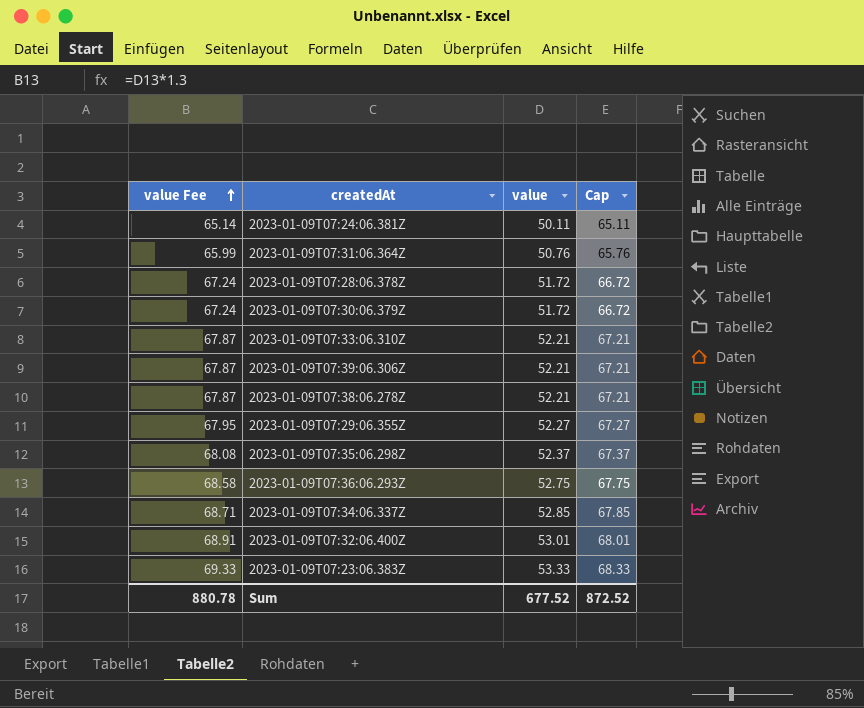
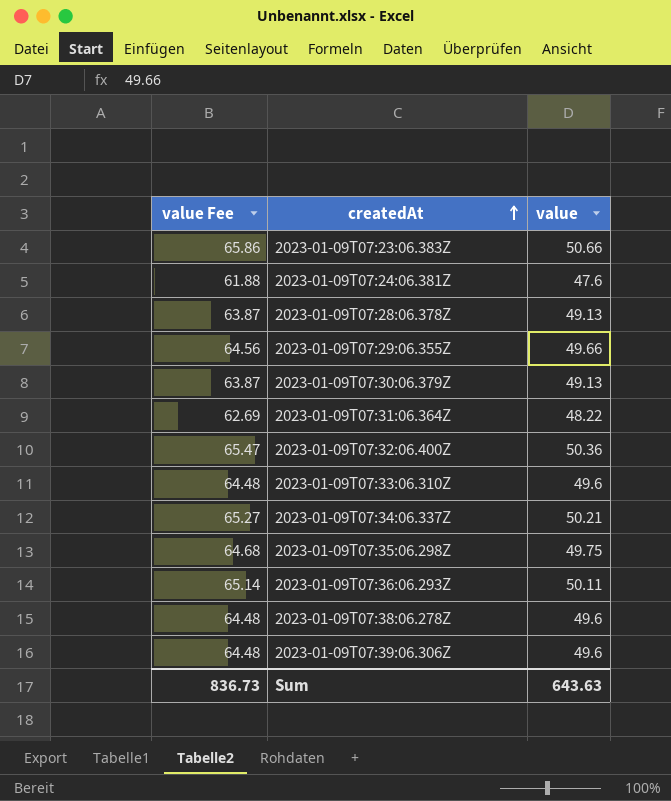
row order: value Fee ascending -> createdAt ascending
column Cap | formula: [value] + 15 -> none
2023-01-09T07:23:06.383Z | value Fee: 69.33 -> 65.86
2023-01-09T07:23:06.383Z | value: 53.33 -> 50.66
2023-01-09T07:24:06.381Z | value Fee: 65.14 -> 61.88
2023-01-09T07:24:06.381Z | value: 50.11 -> 47.6
2023-01-09T07:28:06.378Z | value Fee: 67.24 -> 63.87
2023-01-09T07:28:06.378Z | value: 51.72 -> 49.13
2023-01-09T07:29:06.355Z | value Fee: 67.95 -> 64.56
2023-01-09T07:29:06.355Z | value: 52.27 -> 49.66
2023-01-09T07:30:06.379Z | value Fee: 67.24 -> 63.87
2023-01-09T07:30:06.379Z | value: 51.72 -> 49.13
2023-01-09T07:31:06.364Z | value Fee: 65.99 -> 62.69
2023-01-09T07:31:06.364Z | value: 50.76 -> 48.22
2023-01-09T07:32:06.400Z | value Fee: 68.91 -> 65.47
2023-01-09T07:32:06.400Z | value: 53.01 -> 50.36
2023-01-09T07:33:06.310Z | value Fee: 67.87 -> 64.48
2023-01-09T07:33:06.310Z | value: 52.21 -> 49.6
2023-01-09T07:34:06.337Z | value Fee: 68.71 -> 65.27
2023-01-09T07:34:06.337Z | value: 52.85 -> 50.21
2023-01-09T07:35:06.298Z | value Fee: 68.08 -> 64.68
2023-01-09T07:35:06.298Z | value: 52.37 -> 49.75
2023-01-09T07:36:06.293Z | value Fee: 68.58 -> 65.14
2023-01-09T07:36:06.293Z | value: 52.75 -> 50.11
2023-01-09T07:38:06.278Z | value Fee: 67.87 -> 64.48
2023-01-09T07:38:06.278Z | value: 52.21 -> 49.6
2023-01-09T07:39:06.306Z | value Fee: 67.87 -> 64.48
2023-01-09T07:39:06.306Z | value: 52.21 -> 49.6
Sum | value Fee: 880.78 -> 836.73
Sum | value: 677.52 -> 643.63

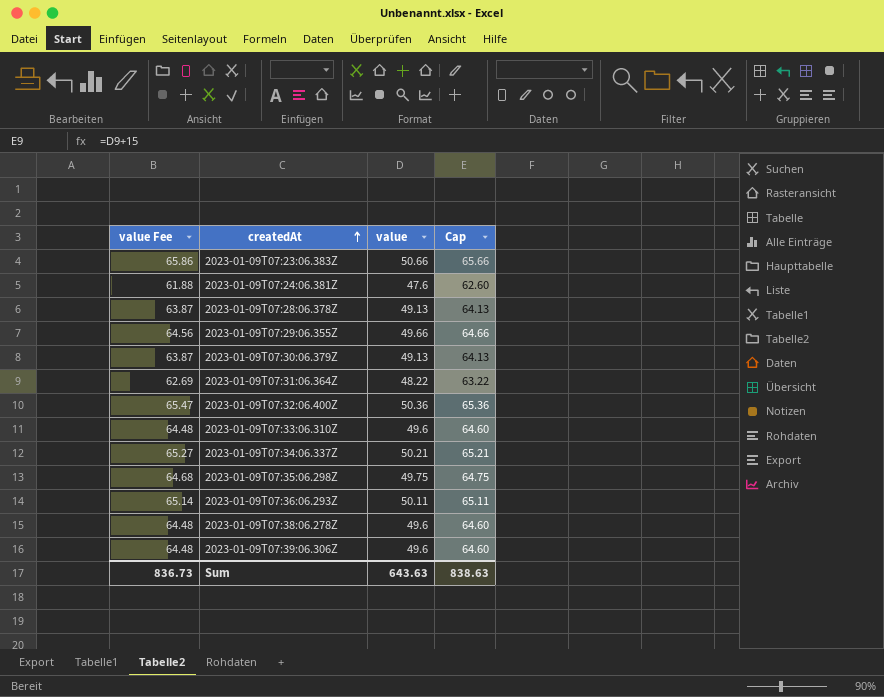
column Cap | formula: none -> [value] + 15

